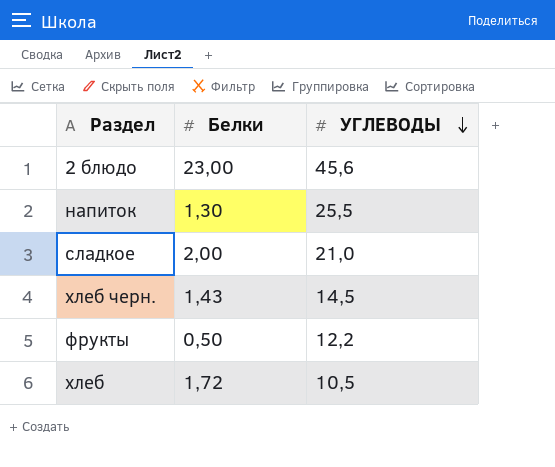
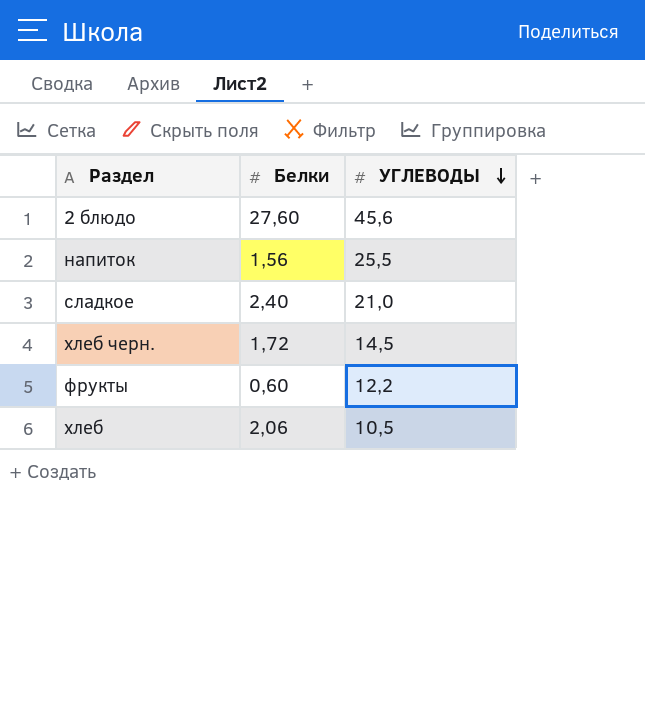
2 блюдо | Белки: 23,00 -> 27,60
напиток | Белки: 1,30 -> 1,56
сладкое | Белки: 2,00 -> 2,40
хлеб черн. | Белки: 1,43 -> 1,72
фрукты | Белки: 0,50 -> 0,60
хлеб | Белки: 1,72 -> 2,06

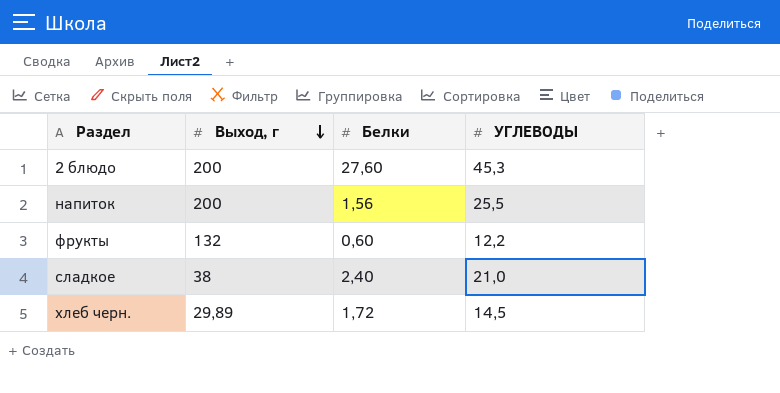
row order: УГЛЕВОДЫ descending -> Выход, г descending
column Выход, г | position: none -> 2
row хлеб: 2,06 | 10,5 -> none
2 блюдо | УГЛЕВОДЫ: 45,6 -> 45,3

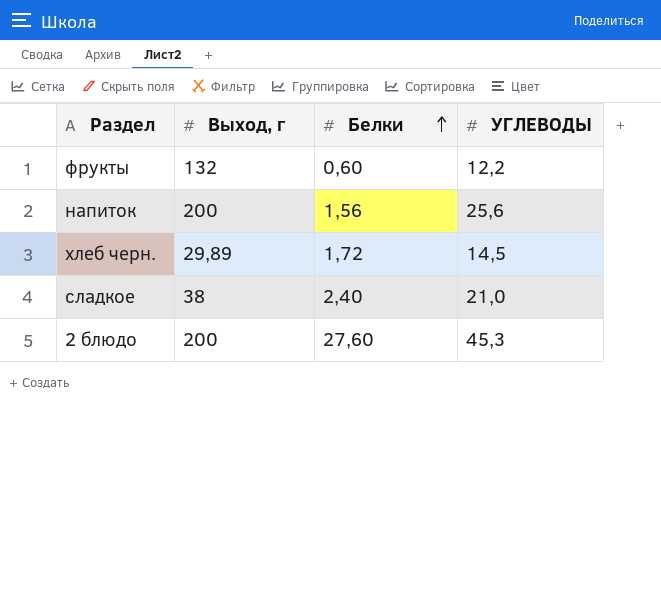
row order: Выход, г descending -> Белки ascending
напиток | УГЛЕВОДЫ: 25,5 -> 25,6

